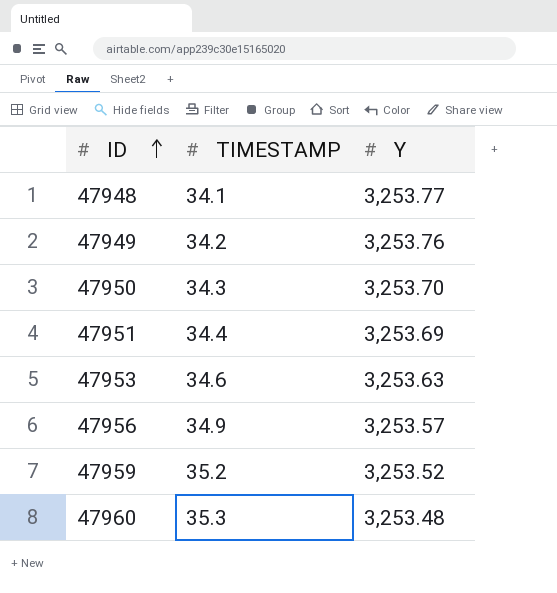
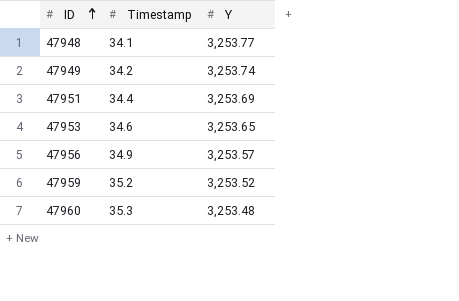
column name: TIMESTAMP -> Timestamp
row 47950: 34.3 | 3,253.70 -> none
47949 | Y: 3,253.76 -> 3,253.74
47953 | Y: 3,253.63 -> 3,253.65

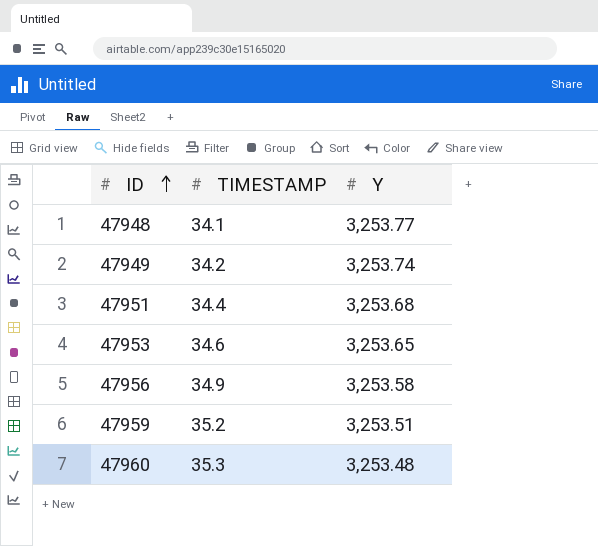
column name: Timestamp -> TIMESTAMP
47951 | Y: 3,253.69 -> 3,253.68
47956 | Y: 3,253.57 -> 3,253.58
47959 | Y: 3,253.52 -> 3,253.51

